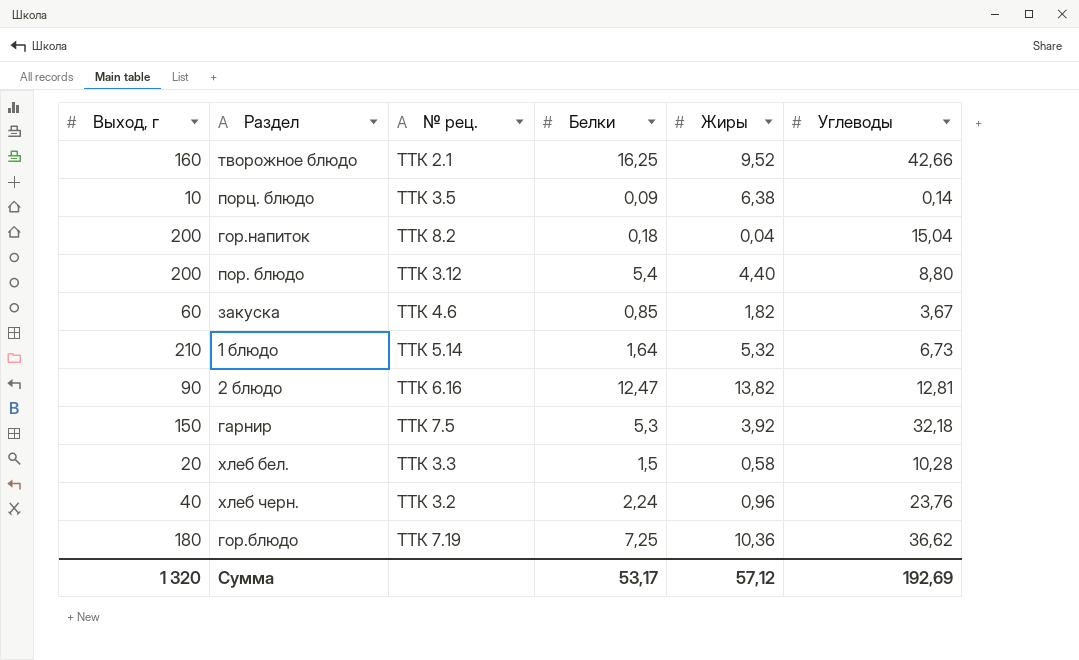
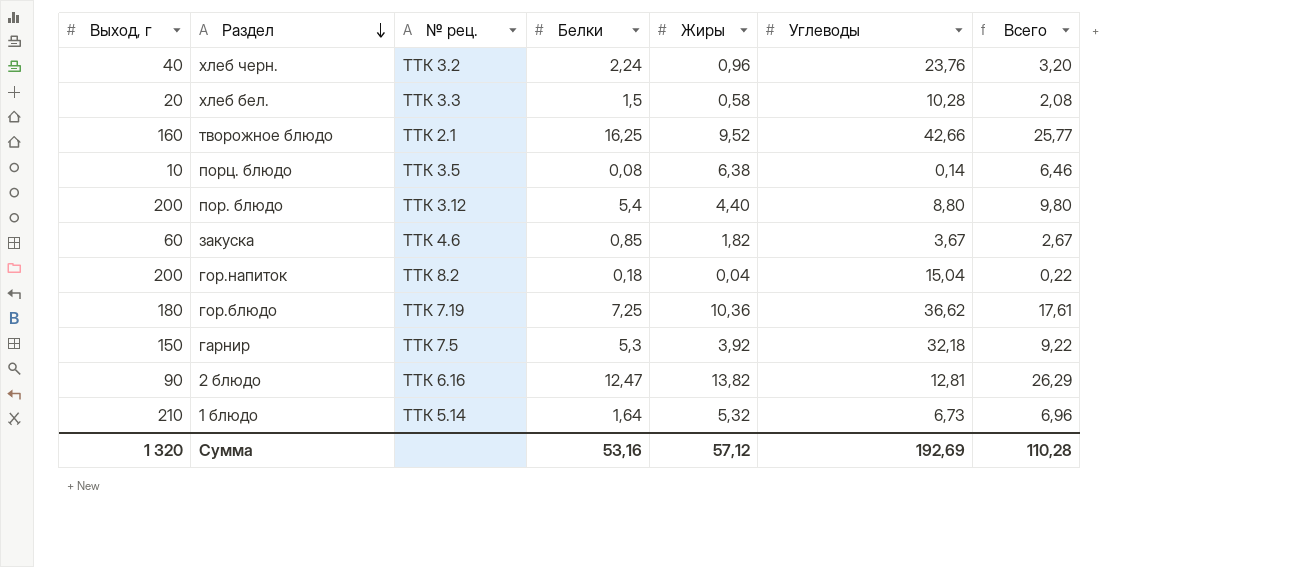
row order: none -> Раздел descending
column Всего | formula: none -> [Белки] + [Жиры]
порц. блюдо | Белки: 0,09 -> 0,08
Сумма | Белки: 53,17 -> 53,16

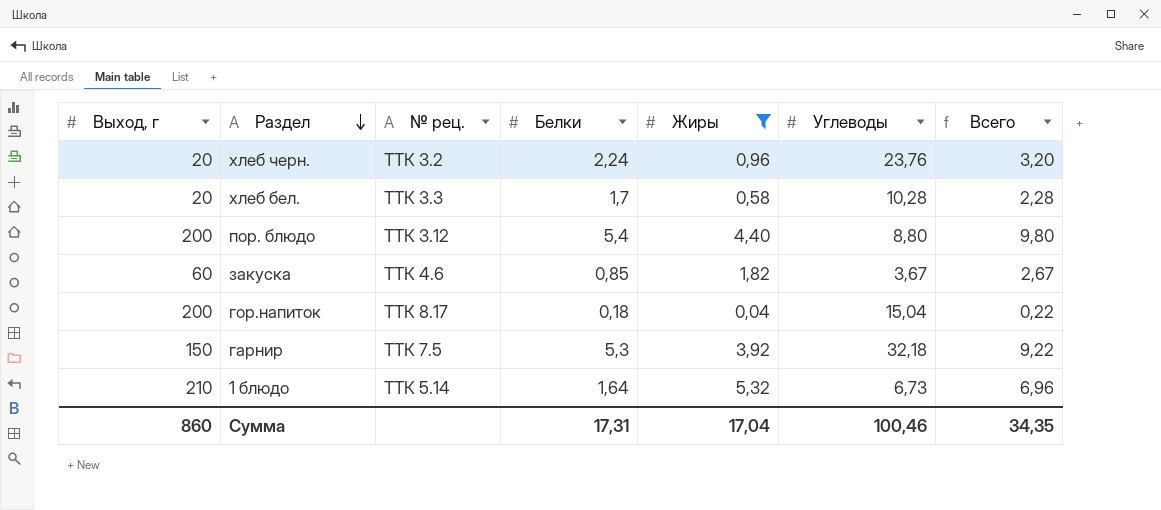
filter: none -> Жиры <= 5,32
хлеб черн. | Выход, г: 40 -> 20
хлеб бел. | Белки: 1,5 -> 1,7
хлеб бел. | Всего: 2,08 -> 2,28
гор.напиток | № рец.: ТТК 8.2 -> ТТК 8.17
Сумма | Выход, г: 1 320 -> 860
Сумма | Белки: 53,16 -> 17,31
Сумма | Жиры: 57,12 -> 17,04
Сумма | Углеводы: 192,69 -> 100,46
Сумма | Всего: 110,28 -> 34,35

